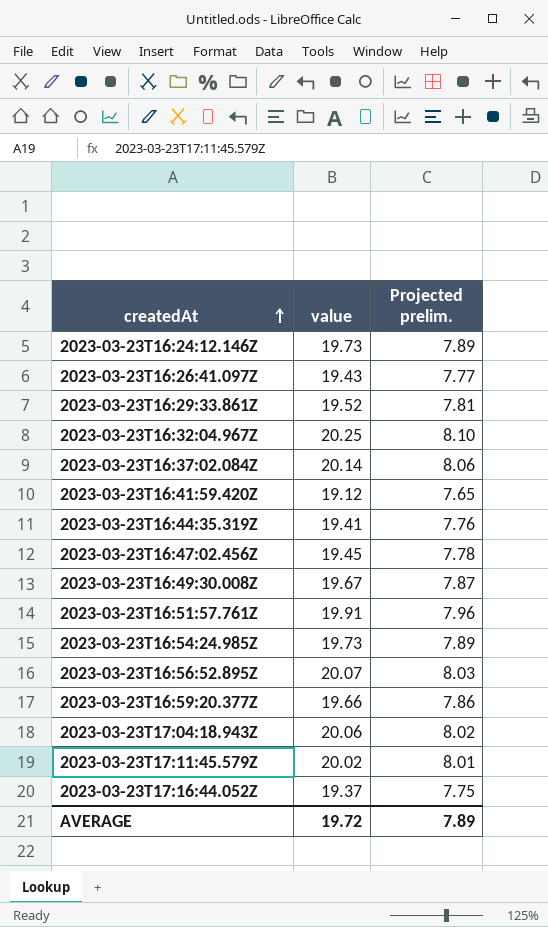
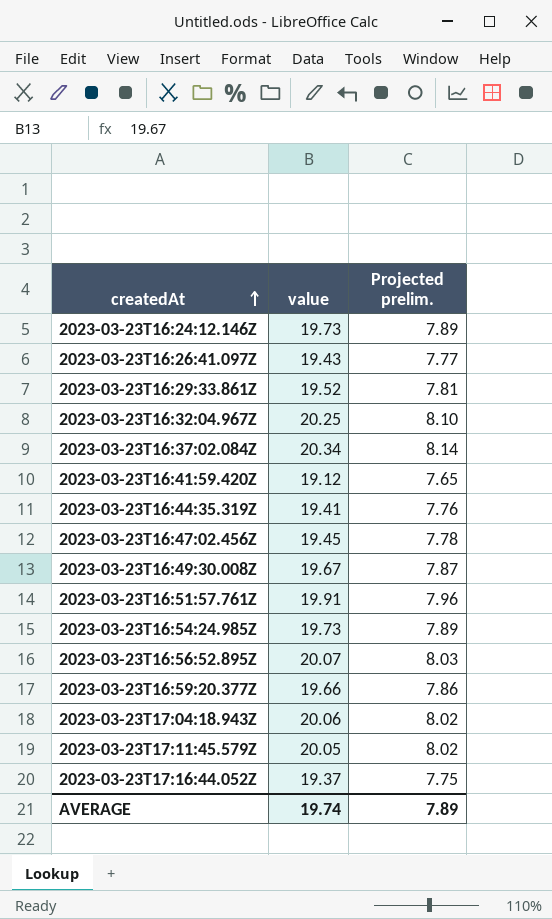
2023-03-23T16:37:02.084Z | value: 20.14 -> 20.34
2023-03-23T16:37:02.084Z | Projected prelim.: 8.06 -> 8.14
2023-03-23T17:11:45.579Z | value: 20.02 -> 20.05
2023-03-23T17:11:45.579Z | Projected prelim.: 8.01 -> 8.02
AVERAGE | value: 19.72 -> 19.74

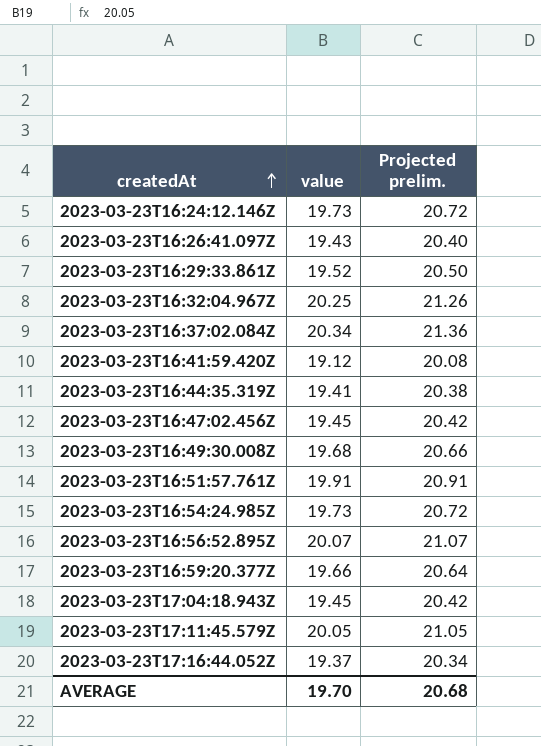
column Projected prelim. | formula: [value] * 0.4 -> [value] * 1.05
2023-03-23T16:49:30.008Z | value: 19.67 -> 19.68
2023-03-23T17:04:18.943Z | value: 20.06 -> 19.45
AVERAGE | value: 19.74 -> 19.70
AVERAGE | Projected prelim.: 7.89 -> 20.68

